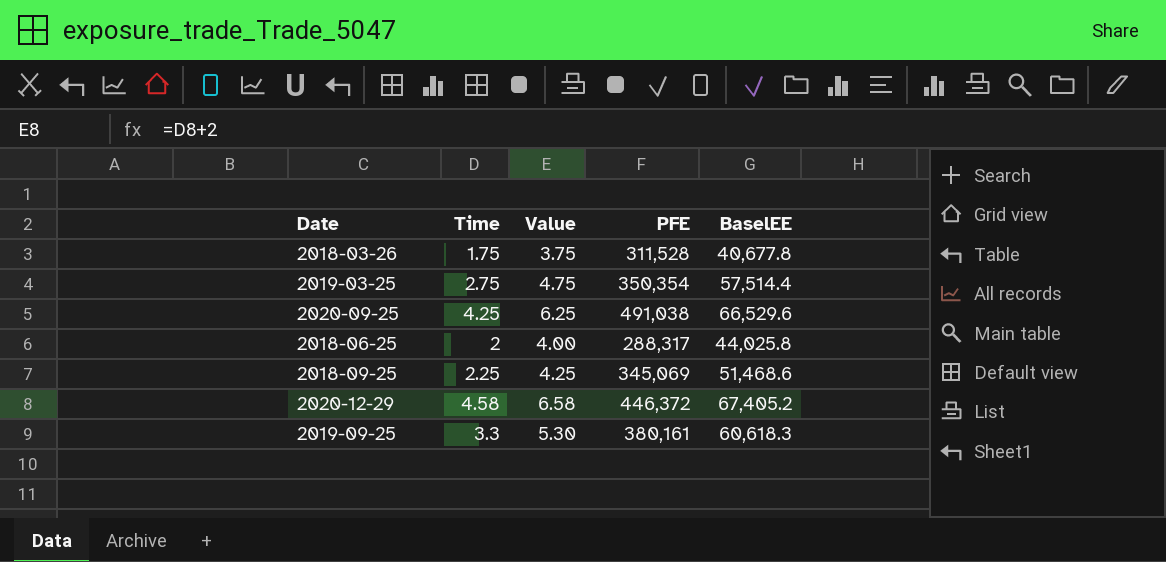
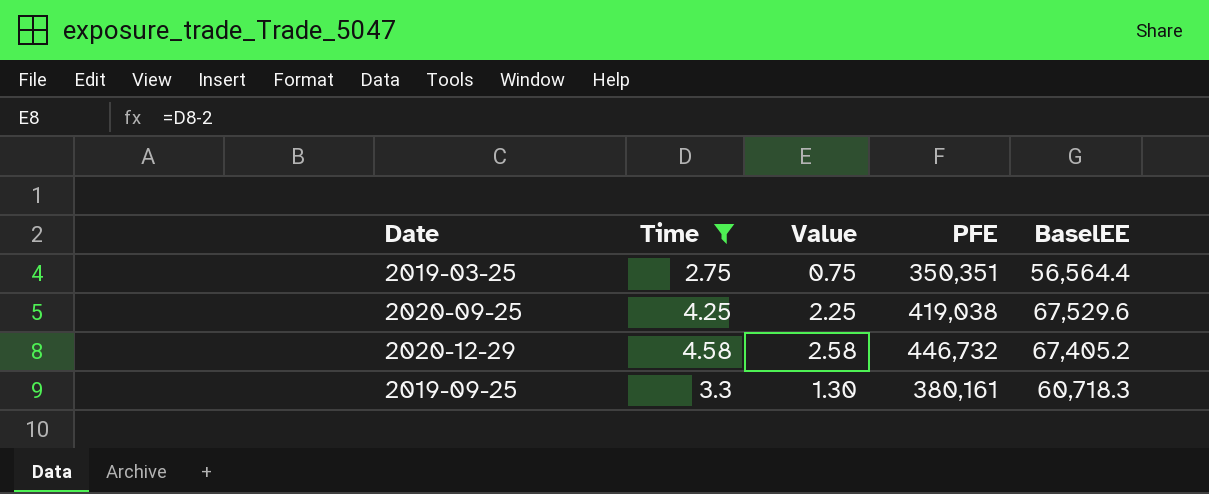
filter: none -> Time >= 2.75
column Value | formula: [Time] + 2 -> [Time] - 2
2019-03-25 | PFE: 350,354 -> 350,351
2019-03-25 | BaselEE: 57,514.4 -> 56,564.4
2020-09-25 | PFE: 491,038 -> 419,038
2020-09-25 | BaselEE: 66,529.6 -> 67,529.6
2020-12-29 | PFE: 446,372 -> 446,732
2019-09-25 | BaselEE: 60,618.3 -> 60,718.3

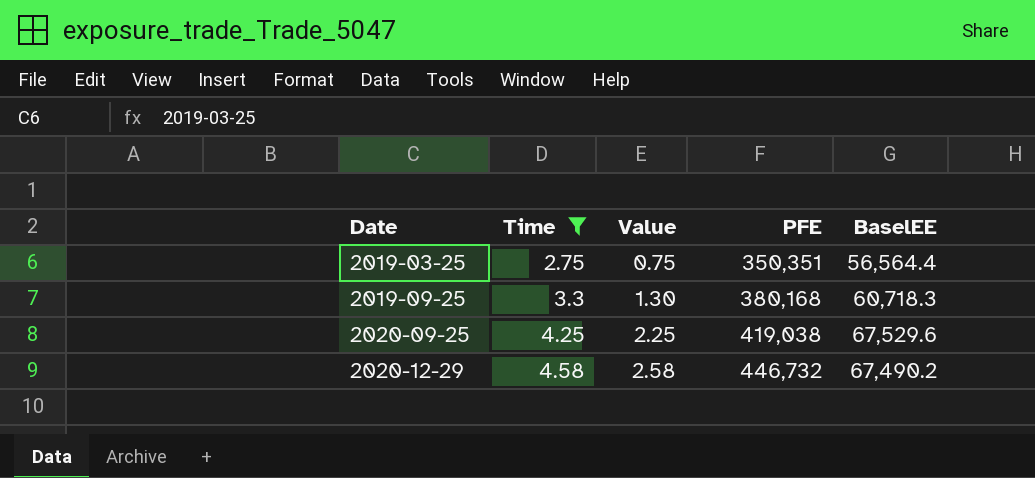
row order: none -> Date ascending
2019-09-25 | PFE: 380,161 -> 380,168
2020-12-29 | BaselEE: 67,405.2 -> 67,490.2

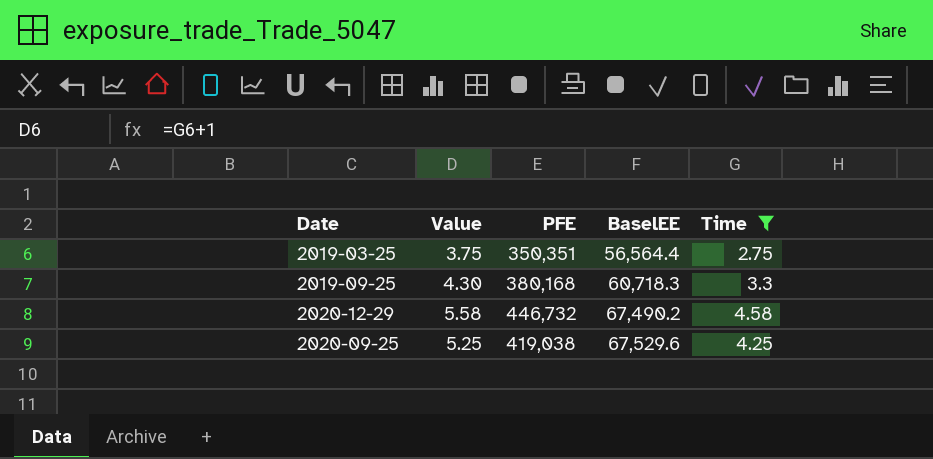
row order: Date ascending -> BaselEE ascending
column Value | formula: [Time] - 2 -> [Time] + 1
column Time | position: 2 -> 5

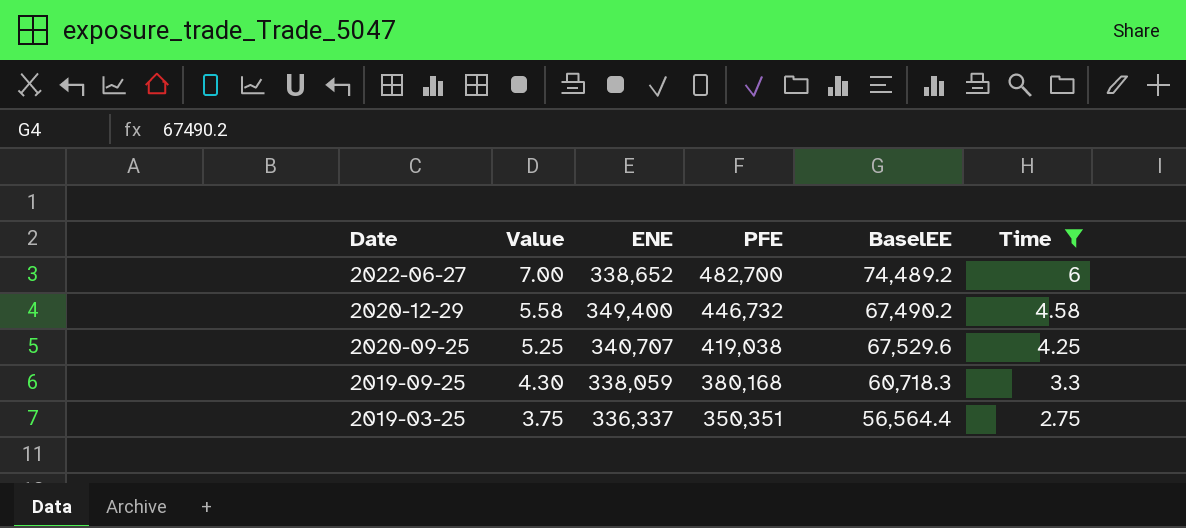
row order: BaselEE ascending -> Date descending
column ENE | position: none -> 3
row 2022-06-27: none -> 7.00 | 338,652 | 482,700 | 74,489.2 | 6

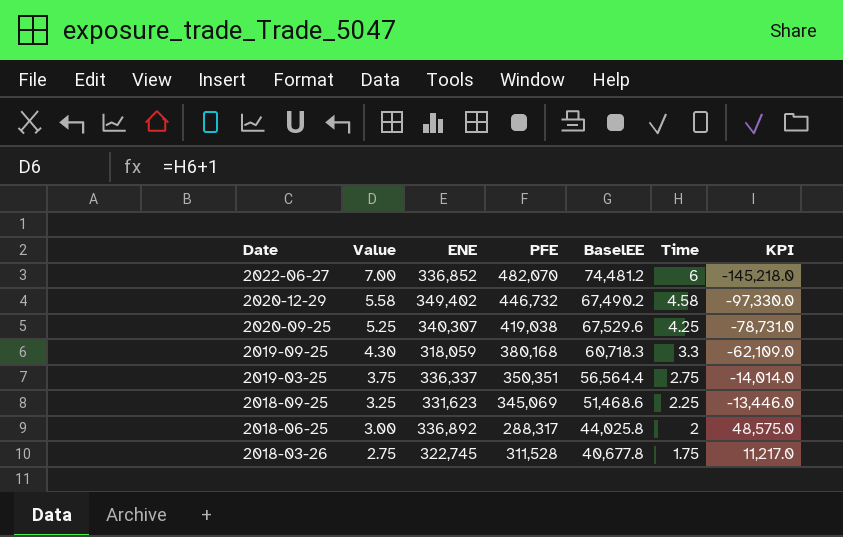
filter: Time >= 2.75 -> none
column KPI | formula: none -> [ENE] - [PFE]
2022-06-27 | ENE: 338,652 -> 336,852
2022-06-27 | PFE: 482,700 -> 482,070
2022-06-27 | BaselEE: 74,489.2 -> 74,481.2
2020-12-29 | ENE: 349,400 -> 349,402
2020-09-25 | ENE: 340,707 -> 340,307
2019-09-25 | ENE: 338,059 -> 318,059

